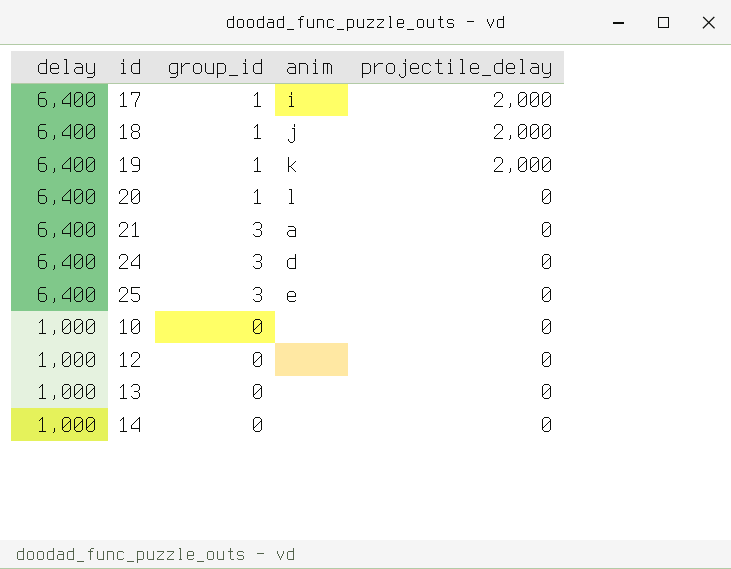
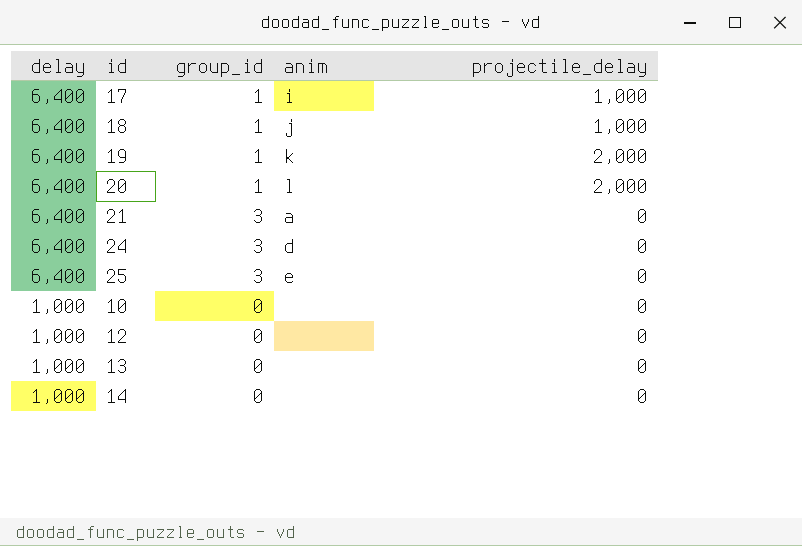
17 | projectile_delay: 2,000 -> 1,000
18 | projectile_delay: 2,000 -> 1,000
20 | projectile_delay: 0 -> 2,000

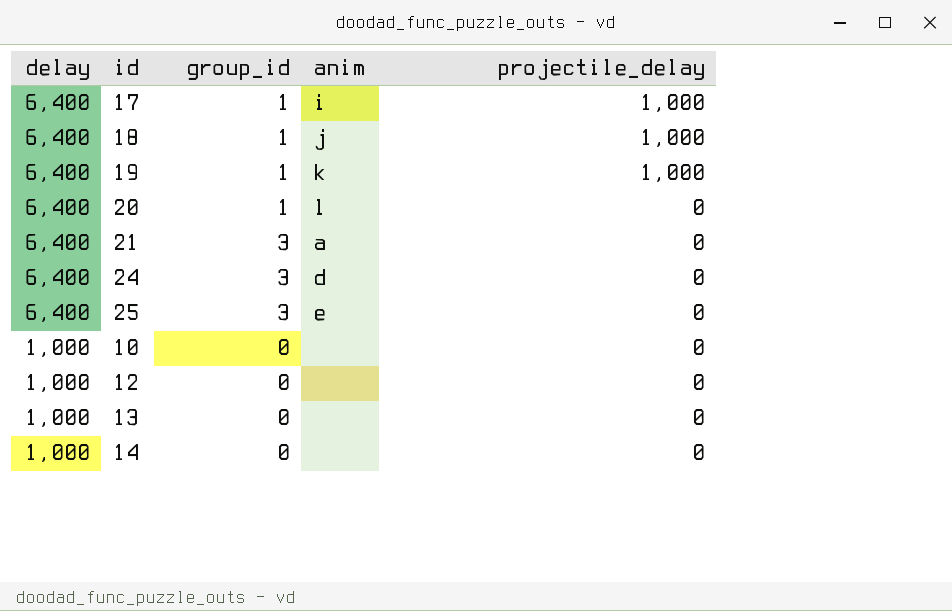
19 | projectile_delay: 2,000 -> 1,000
20 | projectile_delay: 2,000 -> 0

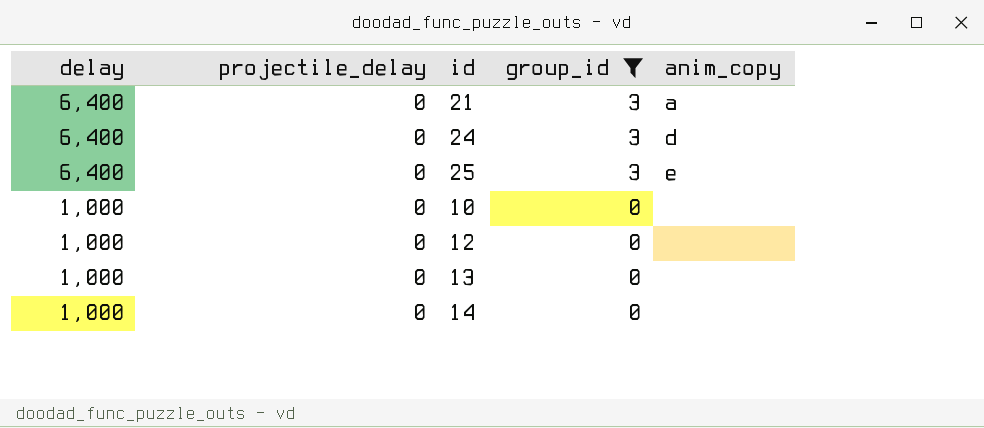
filter: none -> group_id != 1
column projectile_delay | position: 5 -> 2
column name: anim -> anim_copy

